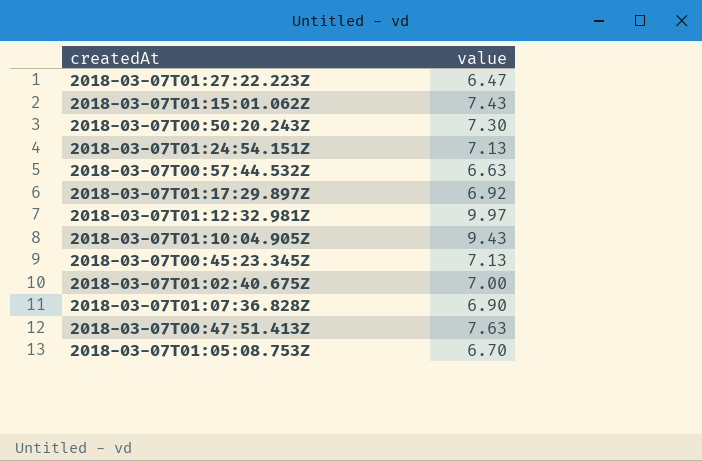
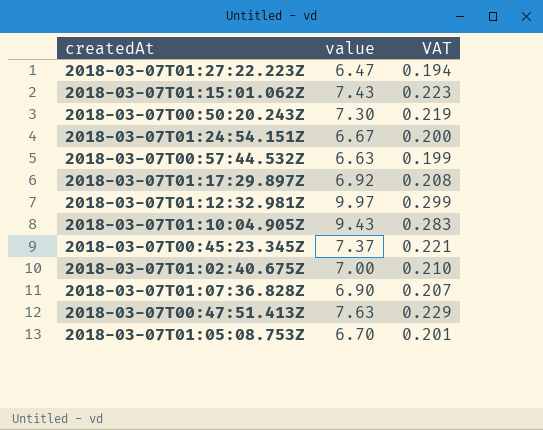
column VAT | formula: none -> [value] * 0.03
2018-03-07T01:24:54.151Z | value: 7.13 -> 6.67
2018-03-07T00:45:23.345Z | value: 7.13 -> 7.37

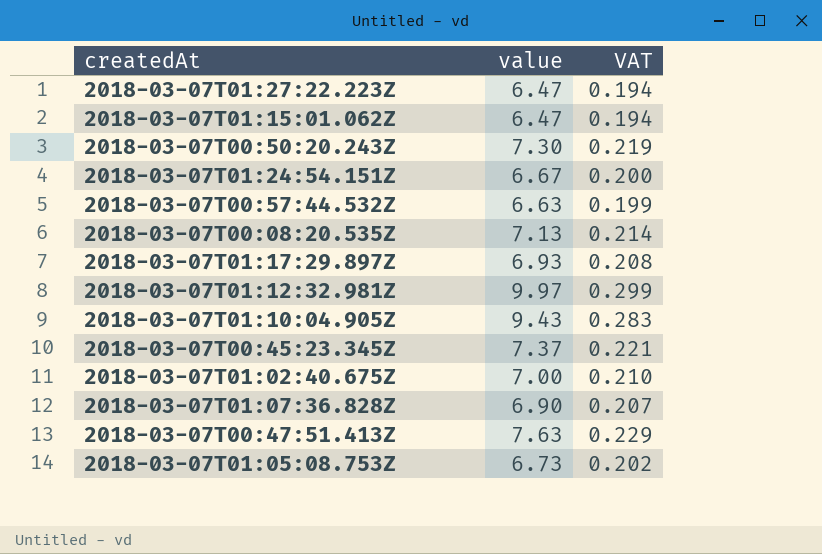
2018-03-07T01:15:01.062Z | value: 7.43 -> 6.47
2018-03-07T01:15:01.062Z | VAT: 0.223 -> 0.194
row 2018-03-07T00:08:20.535Z: none -> 7.13 | 0.214
2018-03-07T01:17:29.897Z | value: 6.92 -> 6.93
2018-03-07T01:05:08.753Z | value: 6.70 -> 6.73
2018-03-07T01:05:08.753Z | VAT: 0.201 -> 0.202

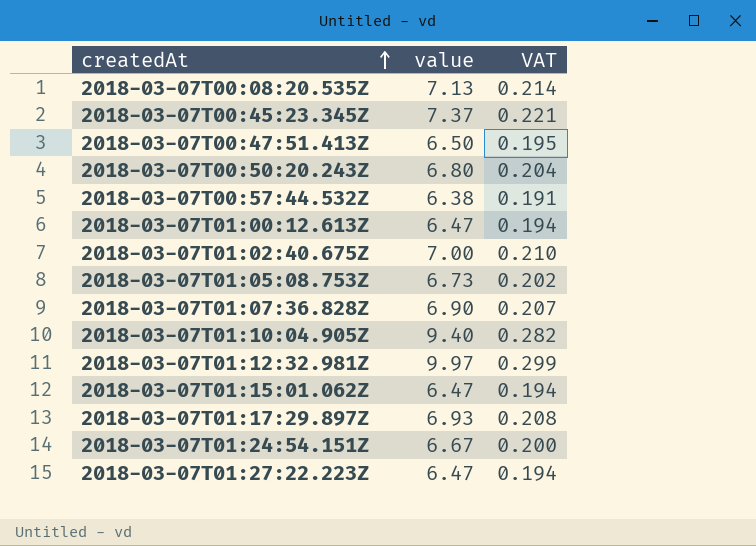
row order: none -> createdAt ascending
2018-03-07T00:47:51.413Z | value: 7.63 -> 6.50
2018-03-07T00:47:51.413Z | VAT: 0.229 -> 0.195
2018-03-07T00:50:20.243Z | value: 7.30 -> 6.80
2018-03-07T00:50:20.243Z | VAT: 0.219 -> 0.204
2018-03-07T00:57:44.532Z | value: 6.63 -> 6.38
2018-03-07T00:57:44.532Z | VAT: 0.199 -> 0.191
row 2018-03-07T01:00:12.613Z: none -> 6.47 | 0.194
2018-03-07T01:10:04.905Z | value: 9.43 -> 9.40
2018-03-07T01:10:04.905Z | VAT: 0.283 -> 0.282

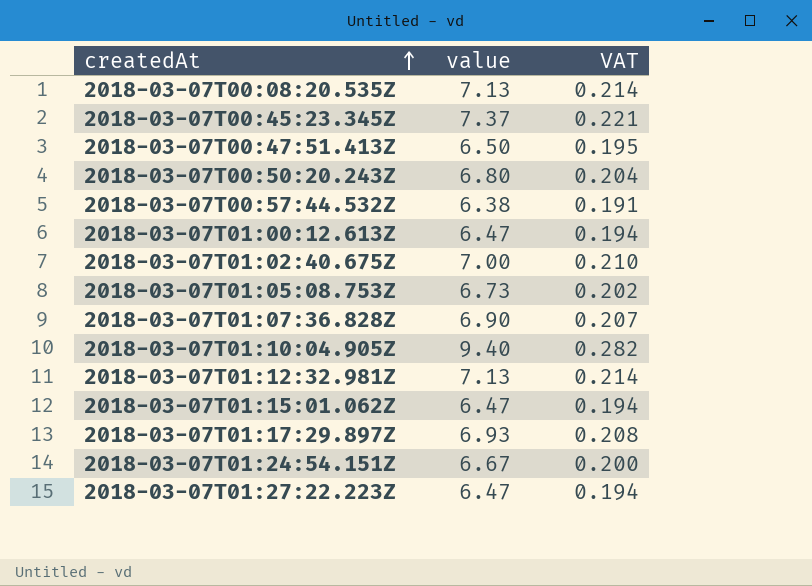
2018-03-07T01:12:32.981Z | value: 9.97 -> 7.13
2018-03-07T01:12:32.981Z | VAT: 0.299 -> 0.214

